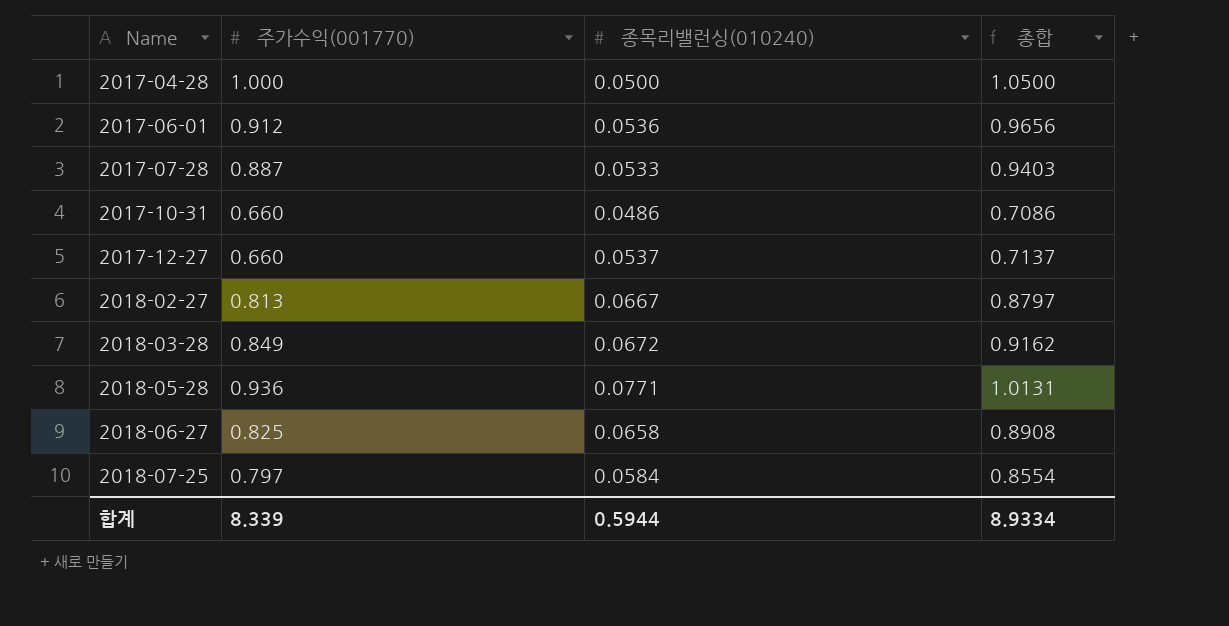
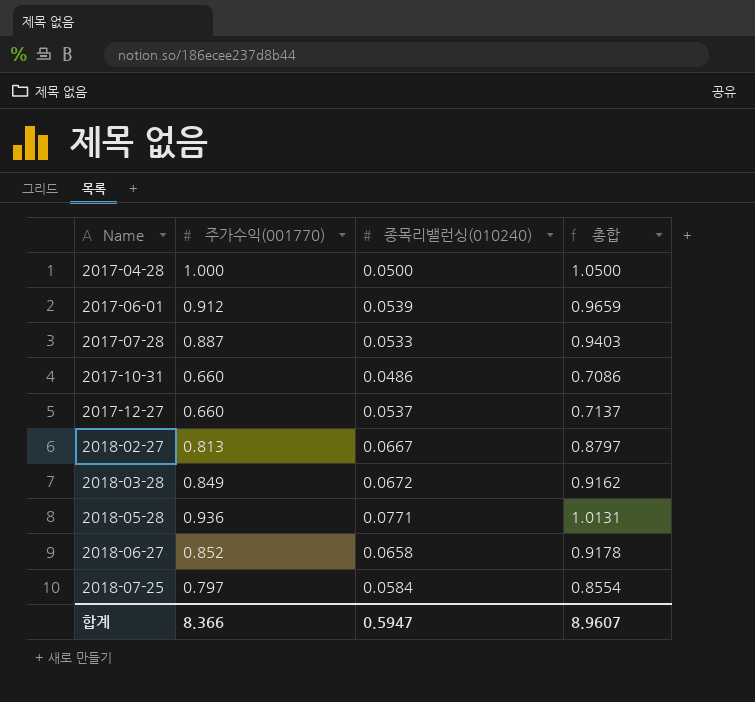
2017-06-01 | 종목리밸런싱(010240): 0.0536 -> 0.0539
2017-06-01 | 총합: 0.9656 -> 0.9659
2018-06-27 | 주가수익(001770): 0.825 -> 0.852
2018-06-27 | 총합: 0.8908 -> 0.9178
합계 | 주가수익(001770): 8.339 -> 8.366
합계 | 종목리밸런싱(010240): 0.5944 -> 0.5947
합계 | 총합: 8.9334 -> 8.9607

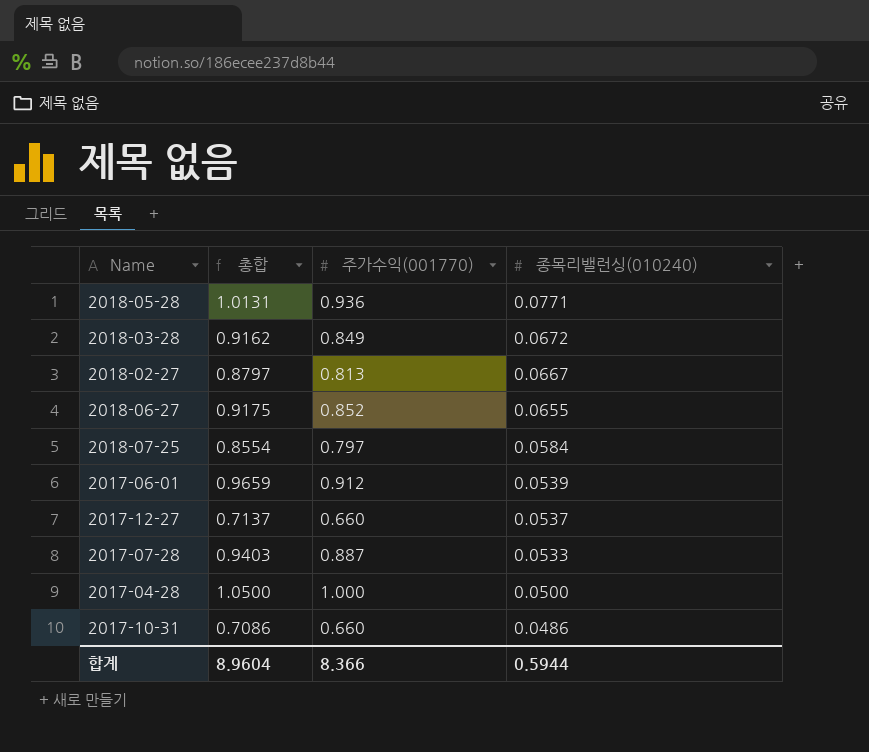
row order: Name ascending -> 종목리밸런싱(010240) descending
column 총합 | position: 4 -> 2
2018-06-27 | 총합: 0.9178 -> 0.9175
2018-06-27 | 종목리밸런싱(010240): 0.0658 -> 0.0655
합계 | 총합: 8.9607 -> 8.9604
합계 | 종목리밸런싱(010240): 0.5947 -> 0.5944

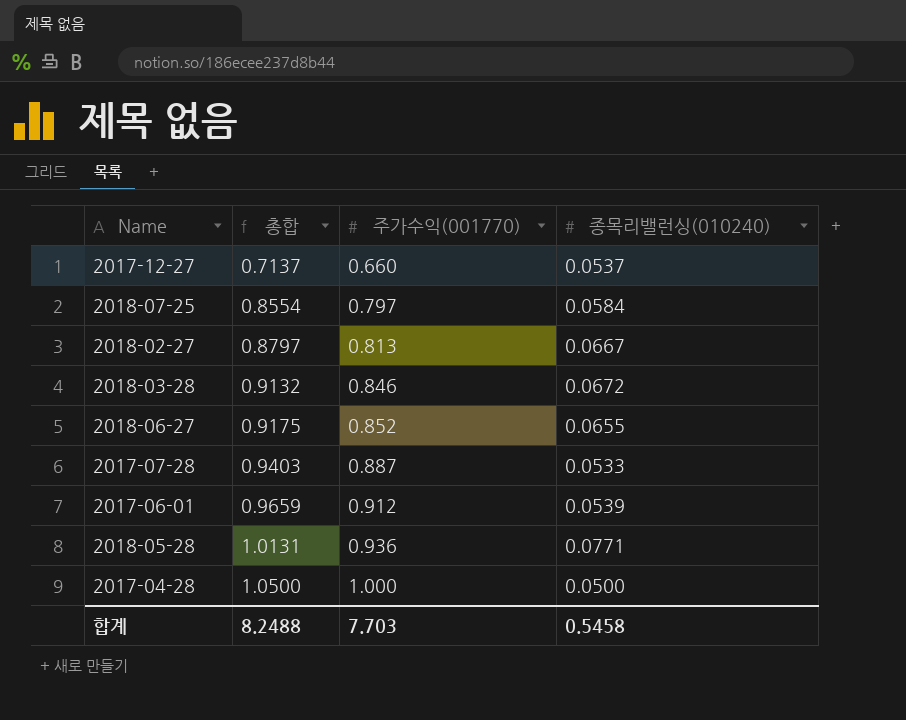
row order: 종목리밸런싱(010240) descending -> 총합 ascending
row 2017-10-31: 0.7086 | 0.660 | 0.0486 -> none
2018-03-28 | 총합: 0.9162 -> 0.9132
2018-03-28 | 주가수익(001770): 0.849 -> 0.846
합계 | 총합: 8.9604 -> 8.2488
합계 | 주가수익(001770): 8.366 -> 7.703
합계 | 종목리밸런싱(010240): 0.5944 -> 0.5458

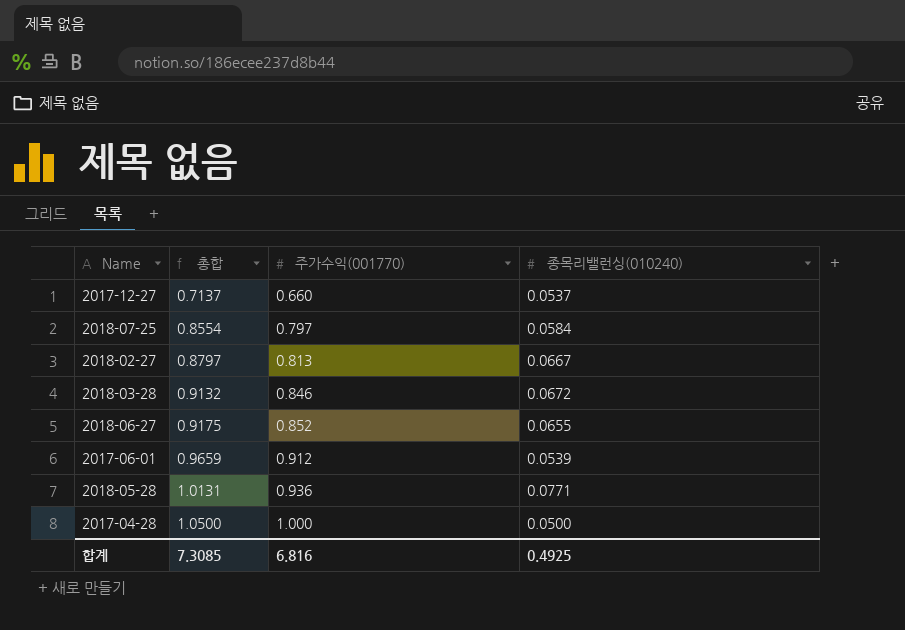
row 2017-07-28: 0.9403 | 0.887 | 0.0533 -> none
합계 | 총합: 8.2488 -> 7.3085
합계 | 주가수익(001770): 7.703 -> 6.816
합계 | 종목리밸런싱(010240): 0.5458 -> 0.4925

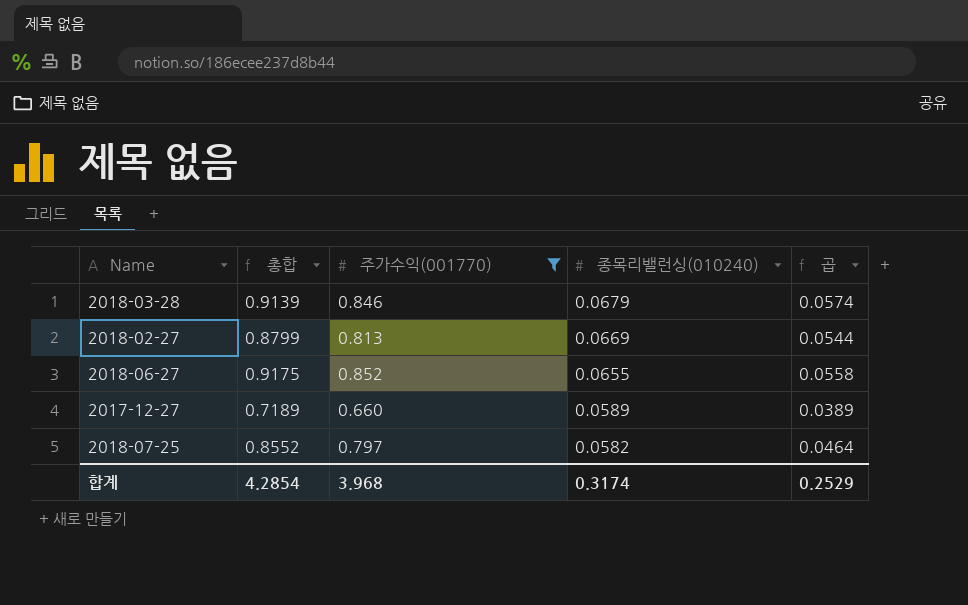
filter: none -> 주가수익(001770) <= 0.852
row order: 총합 ascending -> 종목리밸런싱(010240) descending
column 곱 | formula: none -> [주가수익(001770)] * [종목리밸런싱(010240)]
2018-03-28 | 총합: 0.9132 -> 0.9139
2018-03-28 | 종목리밸런싱(010240): 0.0672 -> 0.0679
2018-02-27 | 총합: 0.8797 -> 0.8799
2018-02-27 | 종목리밸런싱(010240): 0.0667 -> 0.0669
2017-12-27 | 총합: 0.7137 -> 0.7189
2017-12-27 | 종목리밸런싱(010240): 0.0537 -> 0.0589
2018-07-25 | 총합: 0.8554 -> 0.8552
2018-07-25 | 종목리밸런싱(010240): 0.0584 -> 0.0582
합계 | 총합: 7.3085 -> 4.2854
합계 | 주가수익(001770): 6.816 -> 3.968
합계 | 종목리밸런싱(010240): 0.4925 -> 0.3174

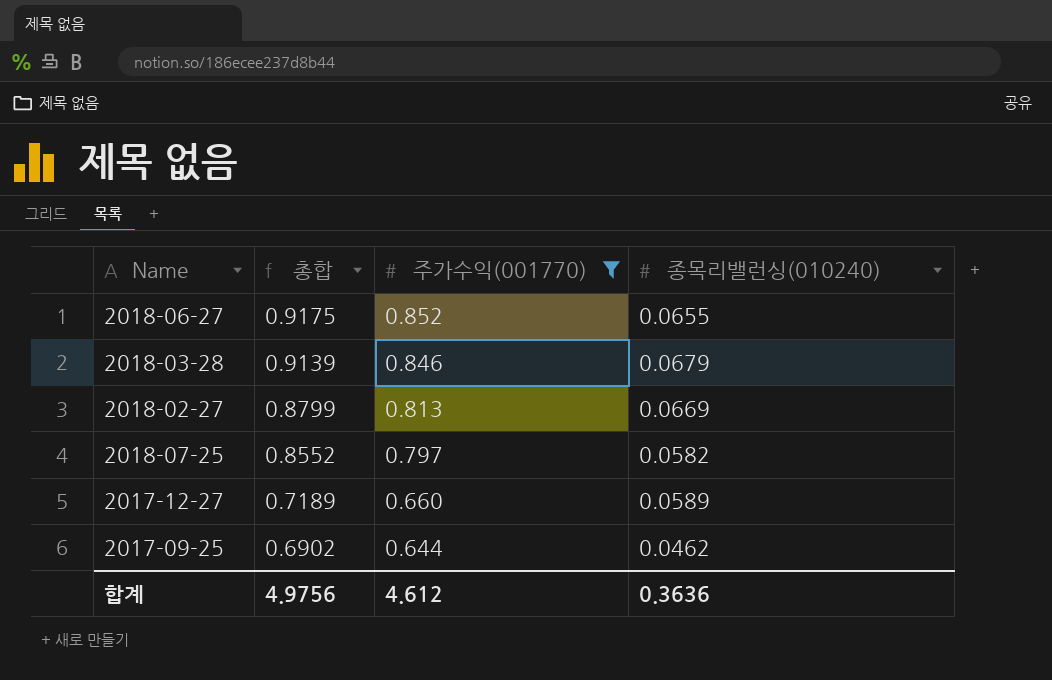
row order: 종목리밸런싱(010240) descending -> 총합 descending
column 곱 | formula: [주가수익(001770)] * [종목리밸런싱(010240)] -> none
row 2017-09-25: none -> 0.6902 | 0.644 | 0.0462
합계 | 총합: 4.2854 -> 4.9756
합계 | 주가수익(001770): 3.968 -> 4.612
합계 | 종목리밸런싱(010240): 0.3174 -> 0.3636

